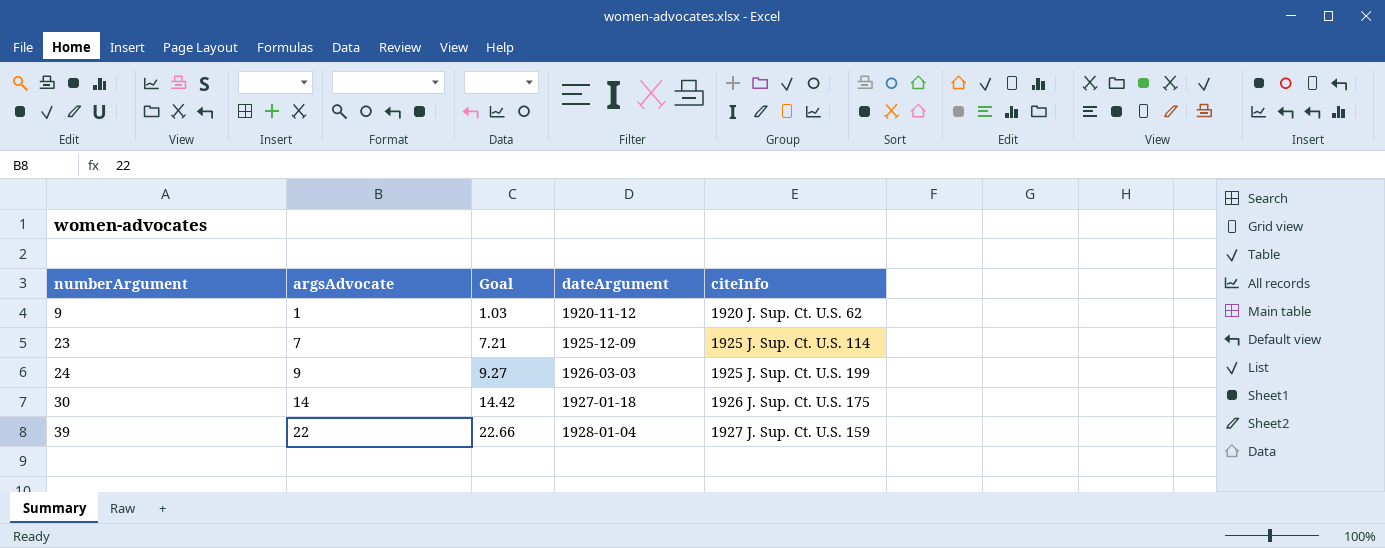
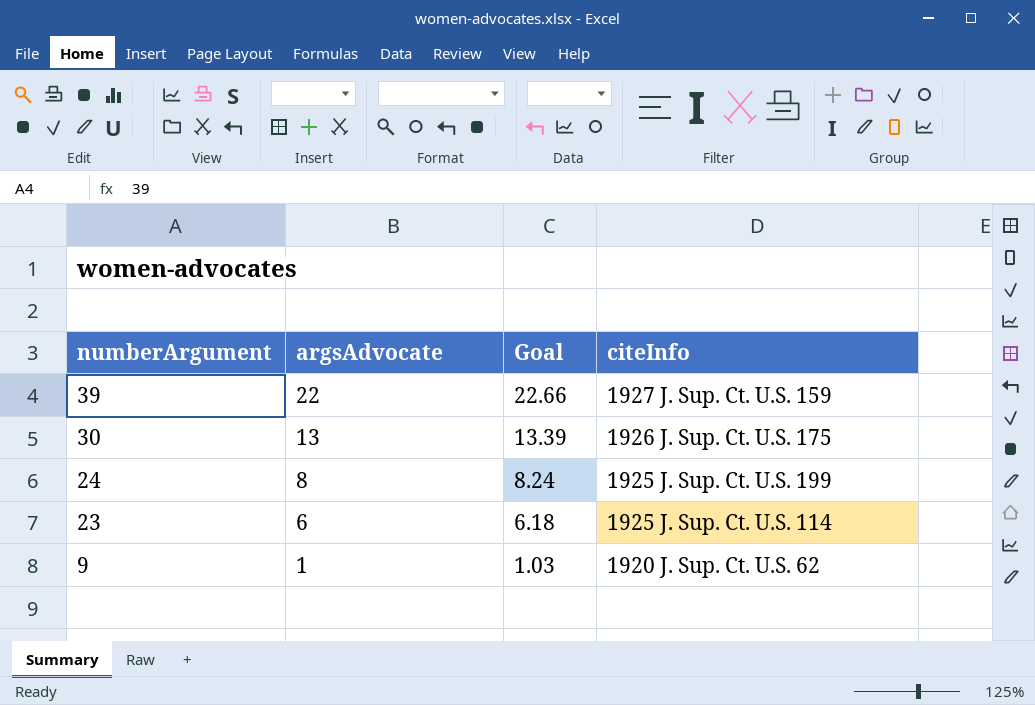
row order: numberArgument ascending -> numberArgument descending
column dateArgument | position: 4 -> none
30 | argsAdvocate: 14 -> 13
30 | Goal: 14.42 -> 13.39
24 | argsAdvocate: 9 -> 8
24 | Goal: 9.27 -> 8.24
23 | argsAdvocate: 7 -> 6
23 | Goal: 7.21 -> 6.18

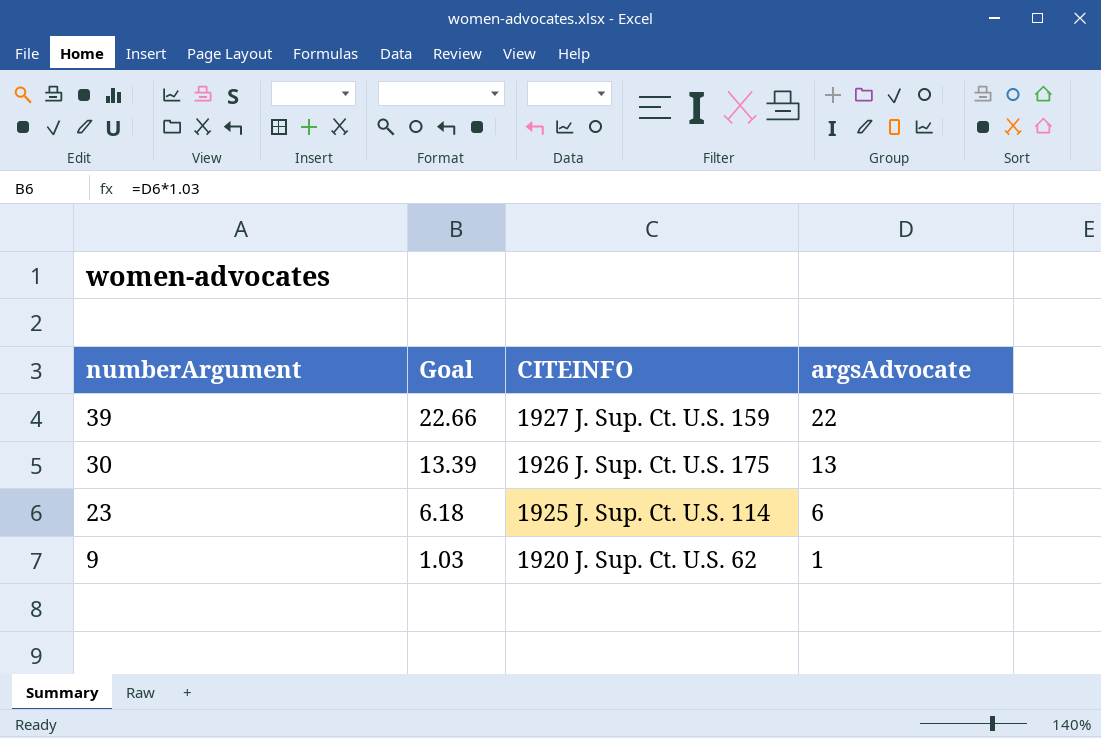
column name: citeInfo -> CITEINFO
column argsAdvocate | position: 2 -> 4
row 24: 8 | 8.24 | 1925 J. Sup. Ct. U.S. 199 -> none

